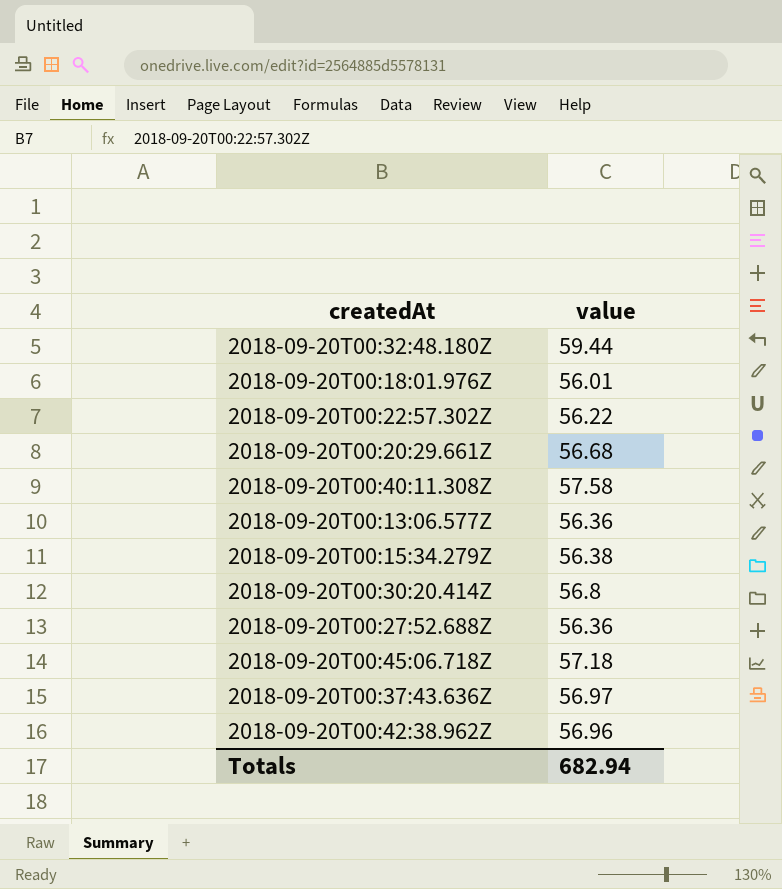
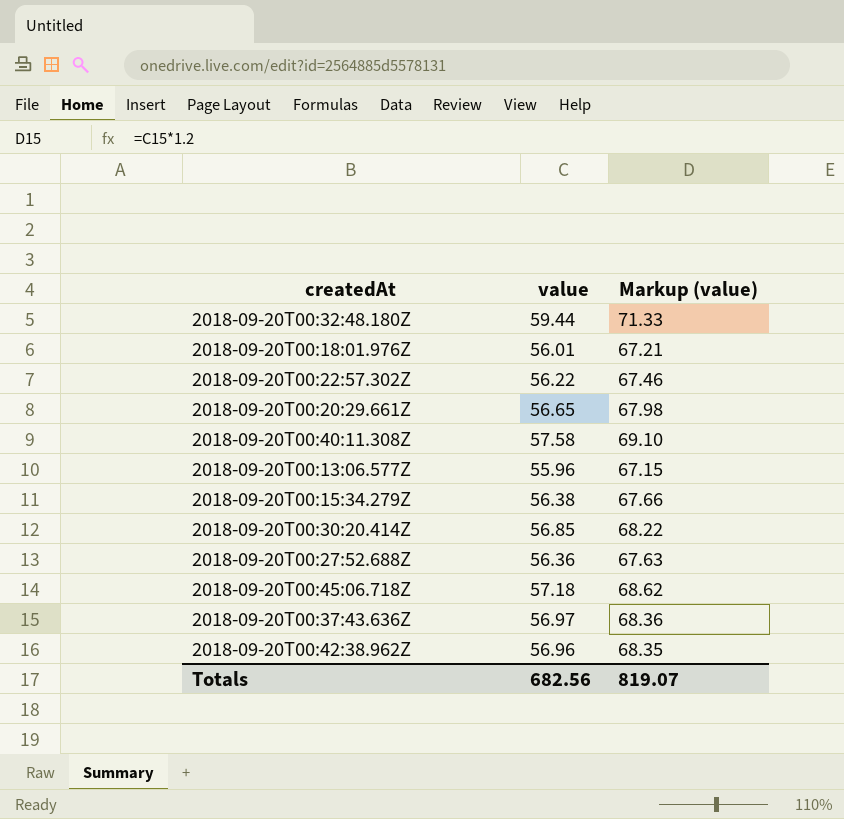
column Markup (value) | formula: none -> [value] * 1.2
2018-09-20T00:20:29.661Z | value: 56.68 -> 56.65
2018-09-20T00:13:06.577Z | value: 56.36 -> 55.96
2018-09-20T00:30:20.414Z | value: 56.8 -> 56.85
Totals | value: 682.94 -> 682.56

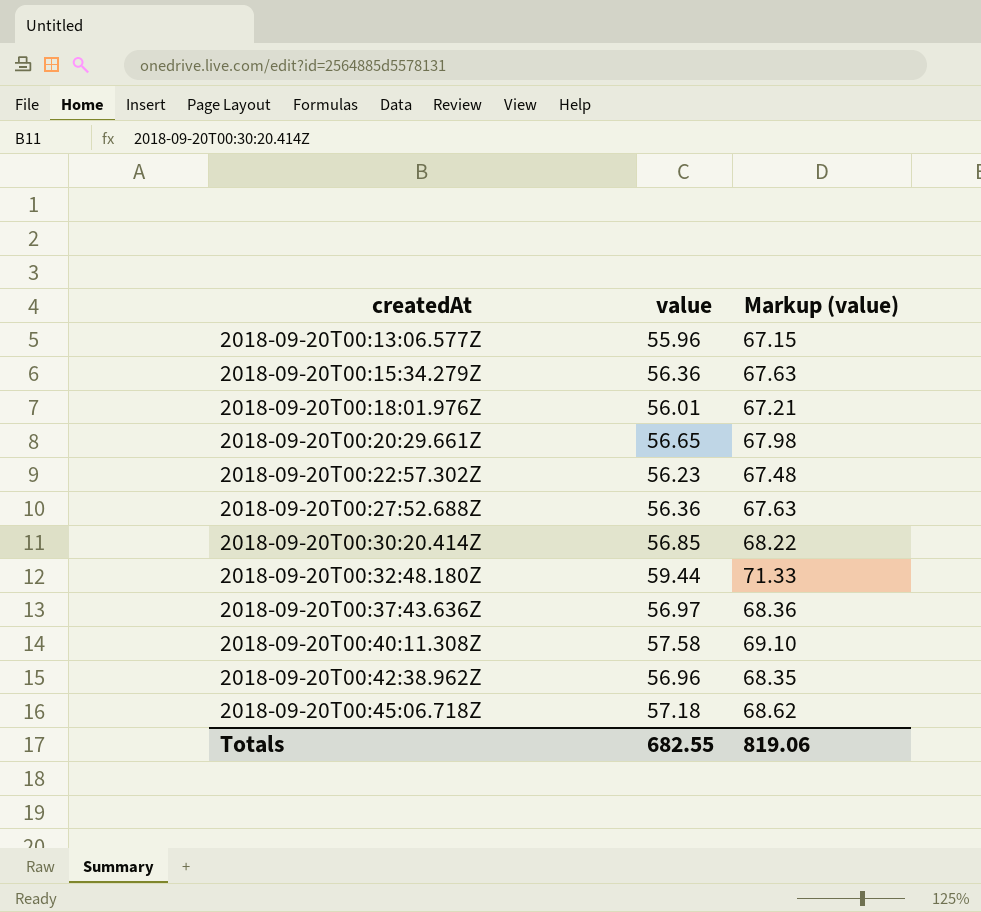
row order: none -> createdAt ascending
2018-09-20T00:15:34.279Z | value: 56.38 -> 56.36
2018-09-20T00:15:34.279Z | Markup (value): 67.66 -> 67.63
2018-09-20T00:22:57.302Z | value: 56.22 -> 56.23
2018-09-20T00:22:57.302Z | Markup (value): 67.46 -> 67.48
Totals | value: 682.56 -> 682.55
Totals | Markup (value): 819.07 -> 819.06

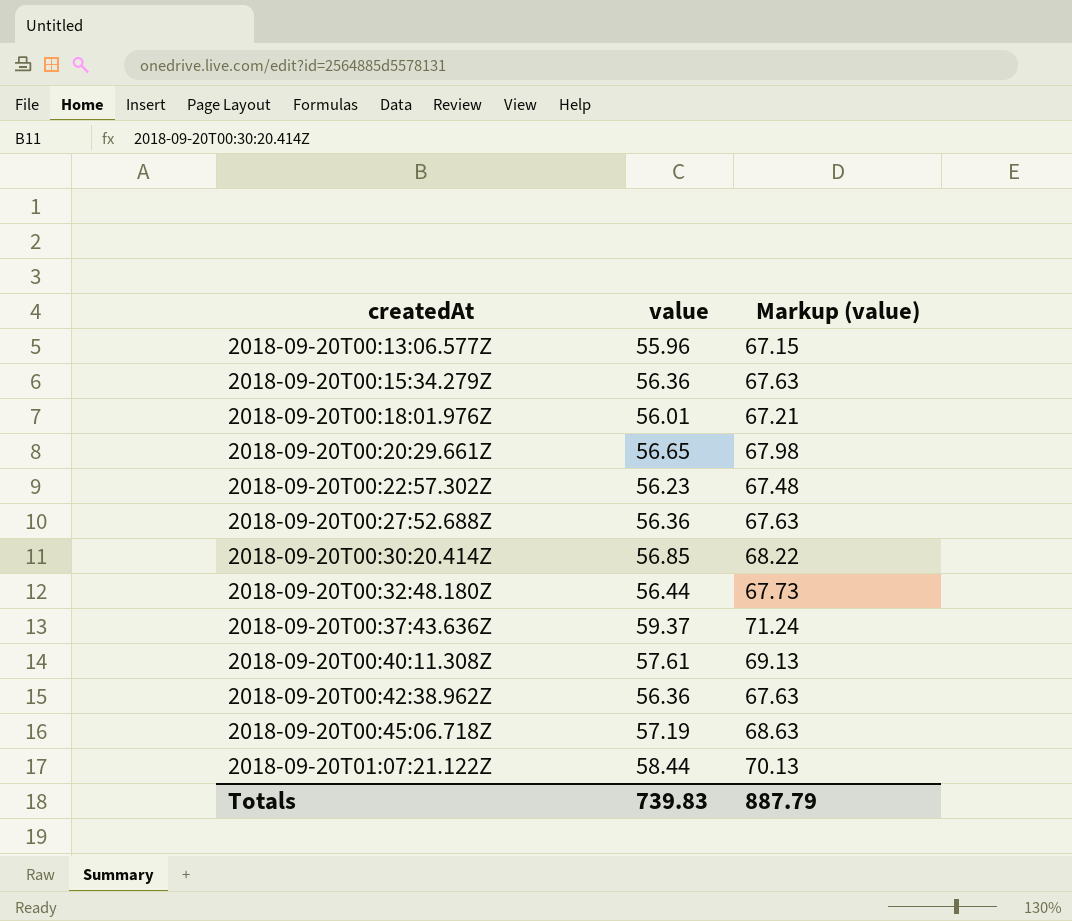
2018-09-20T00:32:48.180Z | value: 59.44 -> 56.44
2018-09-20T00:32:48.180Z | Markup (value): 71.33 -> 67.73
2018-09-20T00:37:43.636Z | value: 56.97 -> 59.37
2018-09-20T00:37:43.636Z | Markup (value): 68.36 -> 71.24
2018-09-20T00:40:11.308Z | value: 57.58 -> 57.61
2018-09-20T00:40:11.308Z | Markup (value): 69.10 -> 69.13
2018-09-20T00:42:38.962Z | value: 56.96 -> 56.36
2018-09-20T00:42:38.962Z | Markup (value): 68.35 -> 67.63
2018-09-20T00:45:06.718Z | value: 57.18 -> 57.19
2018-09-20T00:45:06.718Z | Markup (value): 68.62 -> 68.63
row 2018-09-20T01:07:21.122Z: none -> 58.44 | 70.13
Totals | value: 682.55 -> 739.83
Totals | Markup (value): 819.06 -> 887.79

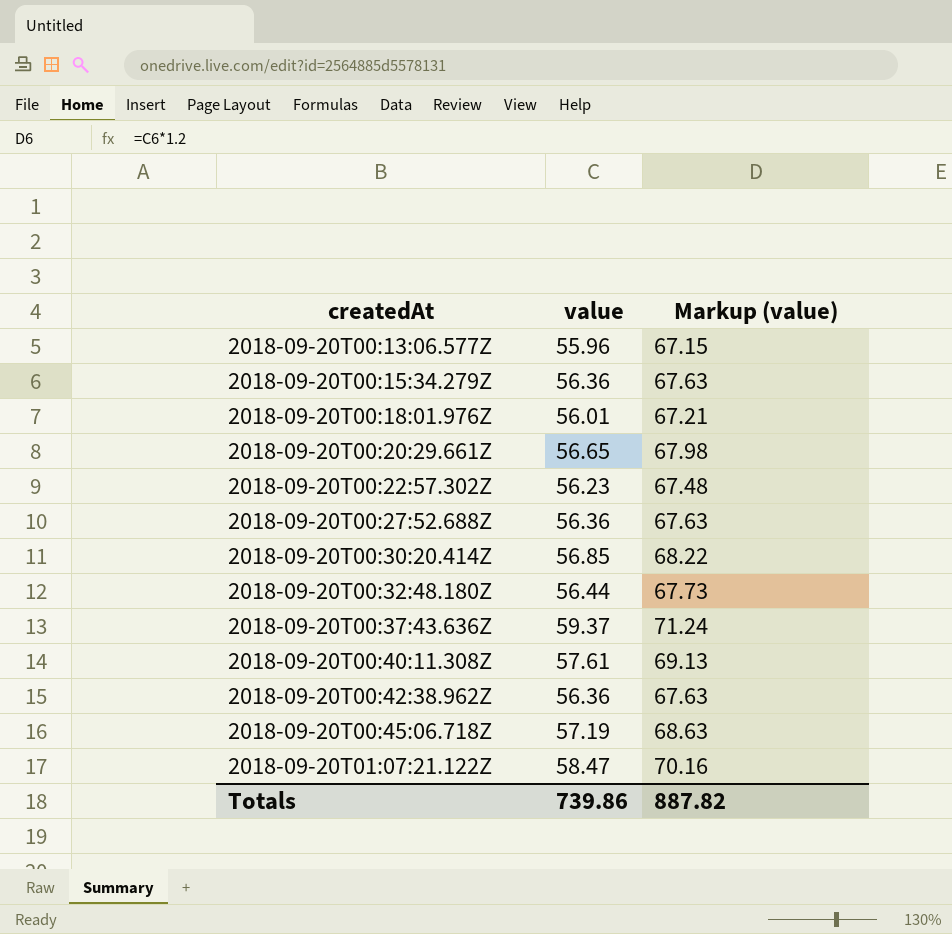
2018-09-20T01:07:21.122Z | value: 58.44 -> 58.47
2018-09-20T01:07:21.122Z | Markup (value): 70.13 -> 70.16
Totals | value: 739.83 -> 739.86
Totals | Markup (value): 887.79 -> 887.82

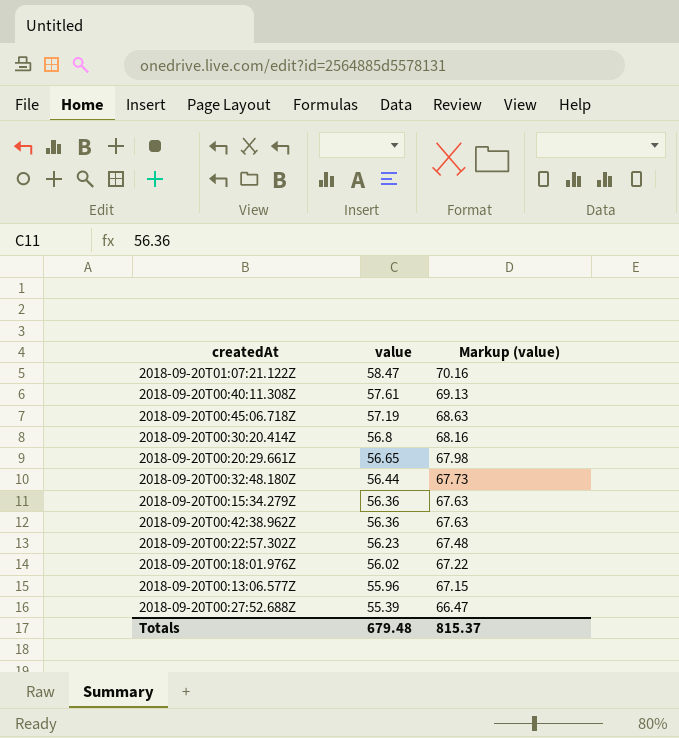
row order: createdAt ascending -> value descending
row 2018-09-20T00:37:43.636Z: 59.37 | 71.24 -> none
2018-09-20T00:30:20.414Z | value: 56.85 -> 56.8
2018-09-20T00:30:20.414Z | Markup (value): 68.22 -> 68.16
2018-09-20T00:18:01.976Z | value: 56.01 -> 56.02
2018-09-20T00:18:01.976Z | Markup (value): 67.21 -> 67.22
2018-09-20T00:27:52.688Z | value: 56.36 -> 55.39
2018-09-20T00:27:52.688Z | Markup (value): 67.63 -> 66.47
Totals | value: 739.86 -> 679.48
Totals | Markup (value): 887.82 -> 815.37

